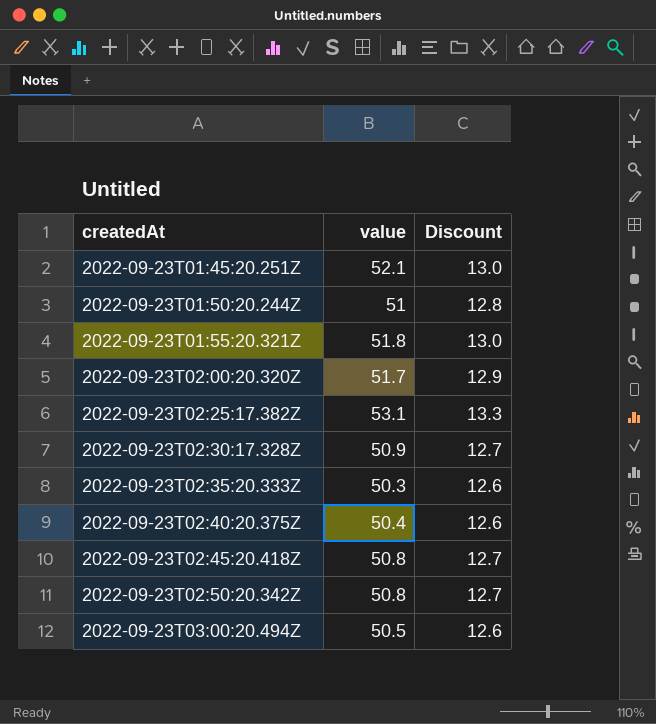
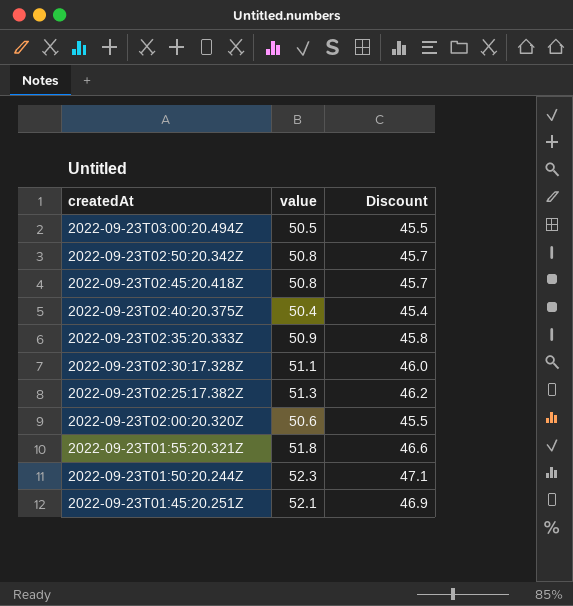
row order: createdAt ascending -> createdAt descending
column Discount | formula: [value] * 0.25 -> [value] * 0.9
2022-09-23T02:35:20.333Z | value: 50.3 -> 50.9
2022-09-23T02:30:17.328Z | value: 50.9 -> 51.1
2022-09-23T02:25:17.382Z | value: 53.1 -> 51.3
2022-09-23T02:00:20.320Z | value: 51.7 -> 50.6
2022-09-23T01:50:20.244Z | value: 51 -> 52.3

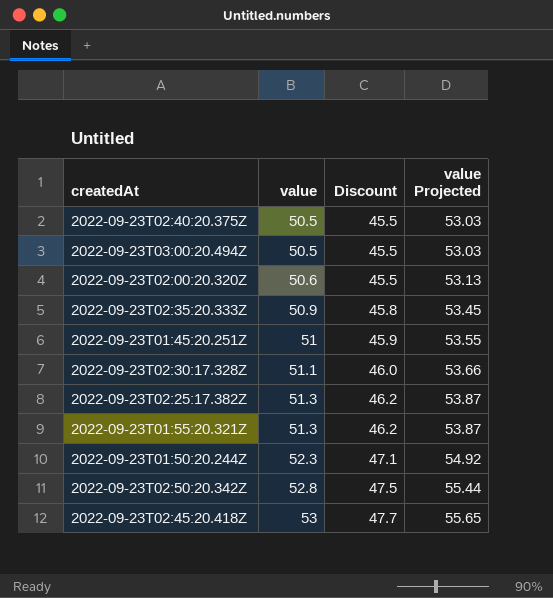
row order: createdAt descending -> value ascending
column value Projected | formula: none -> [value] * 1.05
2022-09-23T02:40:20.375Z | value: 50.4 -> 50.5
2022-09-23T02:40:20.375Z | Discount: 45.4 -> 45.5
2022-09-23T01:45:20.251Z | value: 52.1 -> 51
2022-09-23T01:45:20.251Z | Discount: 46.9 -> 45.9
2022-09-23T01:55:20.321Z | value: 51.8 -> 51.3
2022-09-23T01:55:20.321Z | Discount: 46.6 -> 46.2
2022-09-23T02:50:20.342Z | value: 50.8 -> 52.8
2022-09-23T02:50:20.342Z | Discount: 45.7 -> 47.5
2022-09-23T02:45:20.418Z | value: 50.8 -> 53
2022-09-23T02:45:20.418Z | Discount: 45.7 -> 47.7

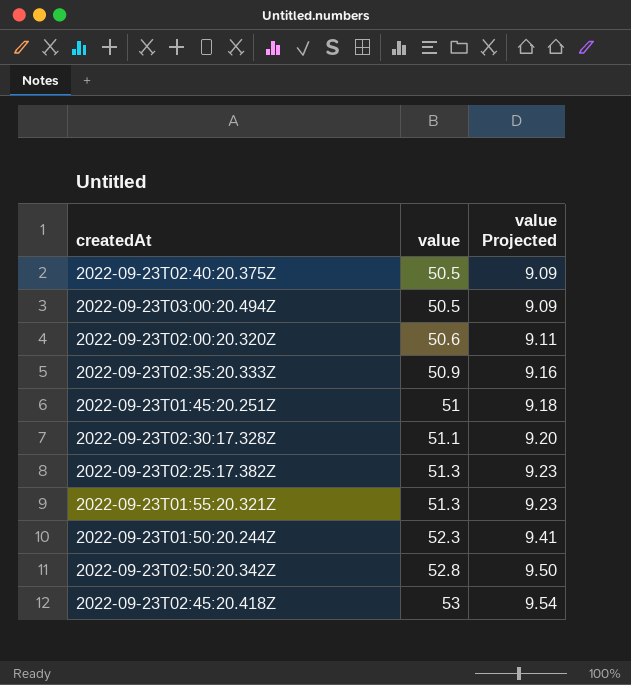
column Discount | formula: [value] * 0.9 -> none
column value Projected | formula: [value] * 1.05 -> [value] * 0.18

